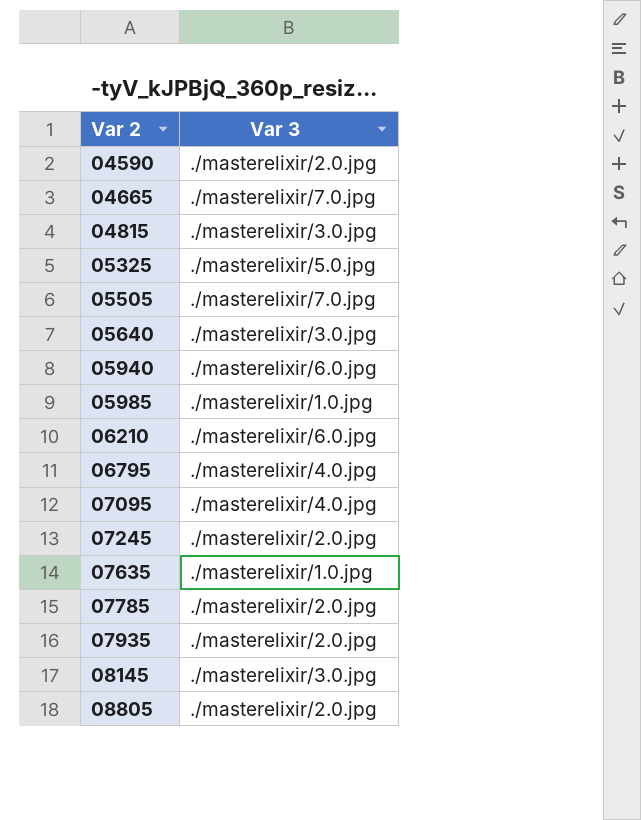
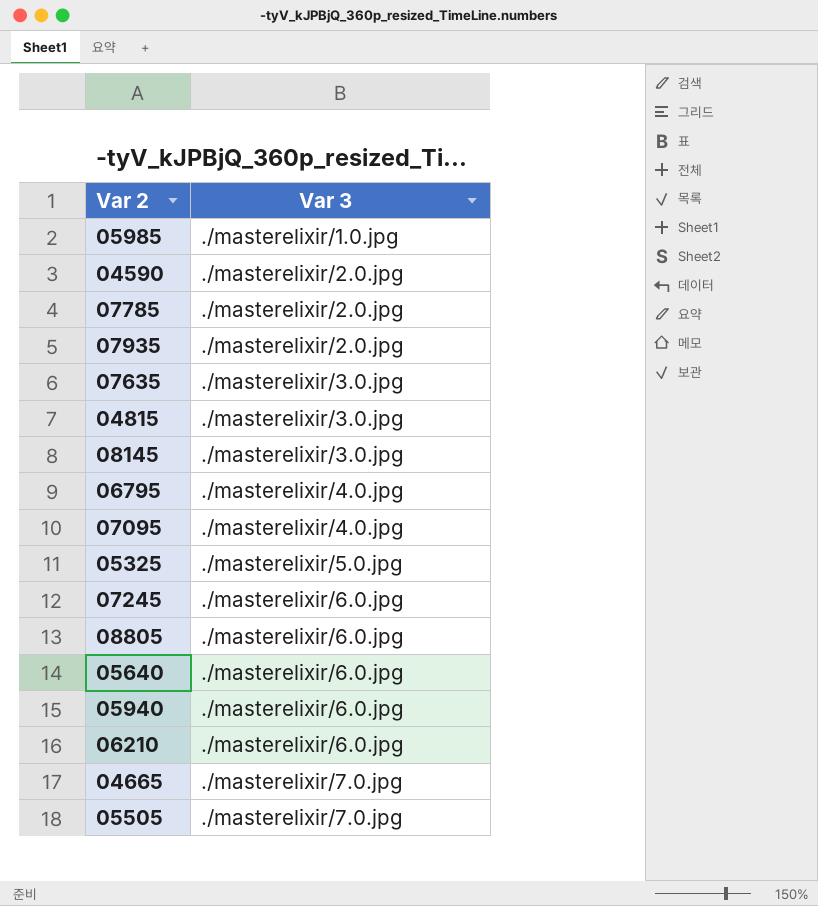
row order: Var 2 ascending -> Var 3 ascending
07635 | Var 3: ./masterelixir/1.0.jpg -> ./masterelixir/3.0.jpg
07245 | Var 3: ./masterelixir/2.0.jpg -> ./masterelixir/6.0.jpg
08805 | Var 3: ./masterelixir/2.0.jpg -> ./masterelixir/6.0.jpg
05640 | Var 3: ./masterelixir/3.0.jpg -> ./masterelixir/6.0.jpg

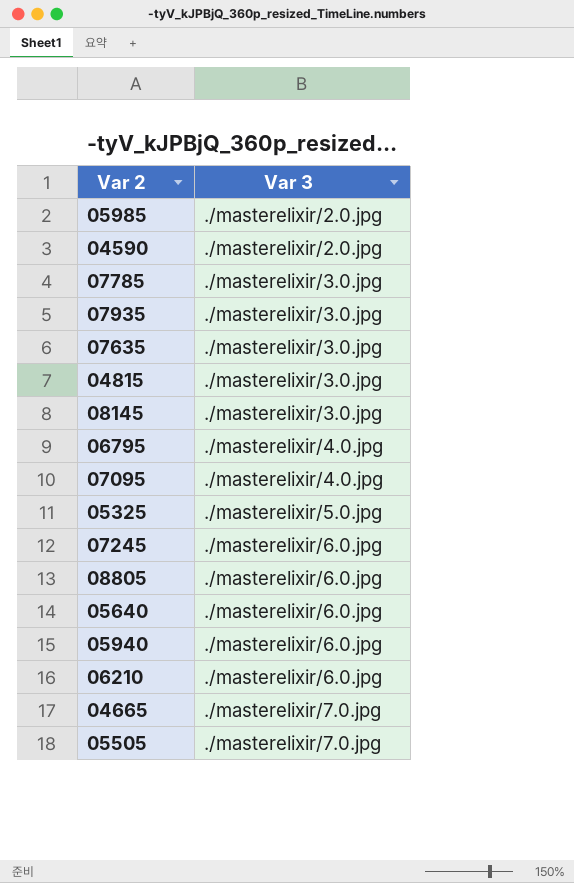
05985 | Var 3: ./masterelixir/1.0.jpg -> ./masterelixir/2.0.jpg
07785 | Var 3: ./masterelixir/2.0.jpg -> ./masterelixir/3.0.jpg
07935 | Var 3: ./masterelixir/2.0.jpg -> ./masterelixir/3.0.jpg

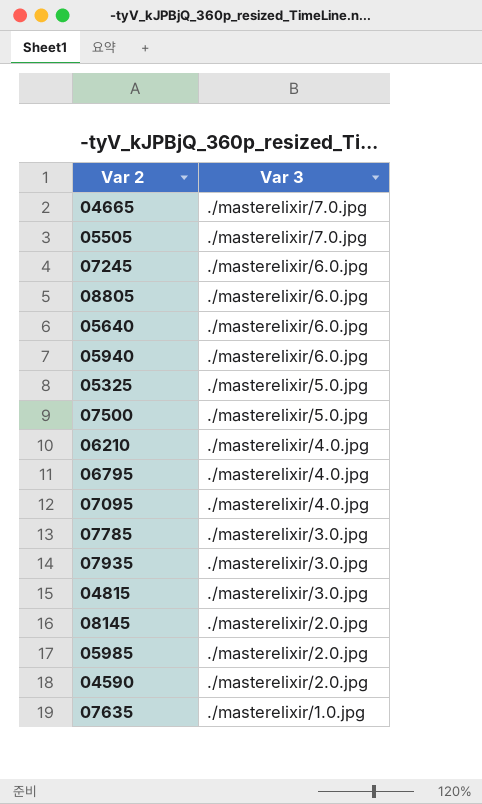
row order: Var 3 ascending -> Var 3 descending
row 07500: none -> ./masterelixir/5.0.jpg
06210 | Var 3: ./masterelixir/6.0.jpg -> ./masterelixir/4.0.jpg
08145 | Var 3: ./masterelixir/3.0.jpg -> ./masterelixir/2.0.jpg
07635 | Var 3: ./masterelixir/3.0.jpg -> ./masterelixir/1.0.jpg

